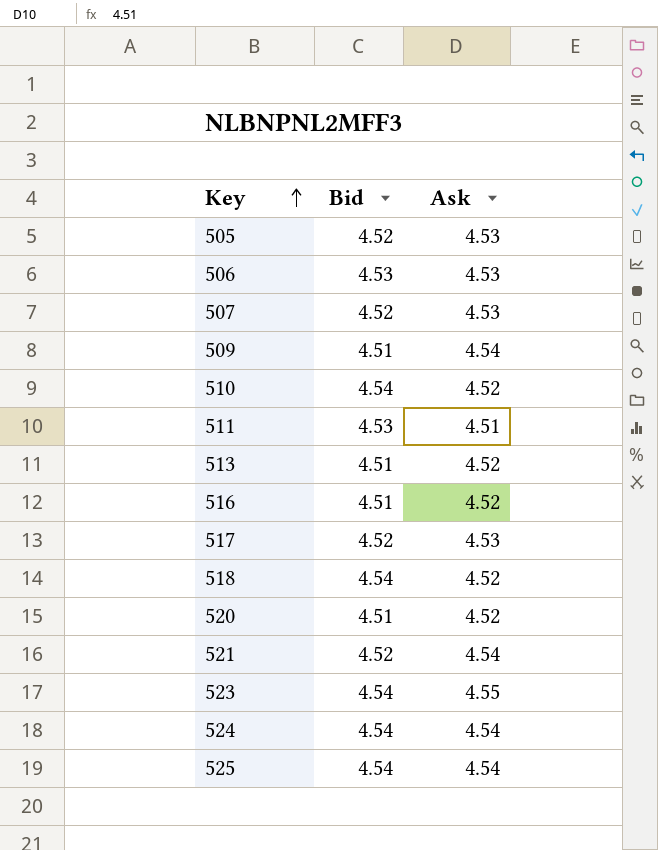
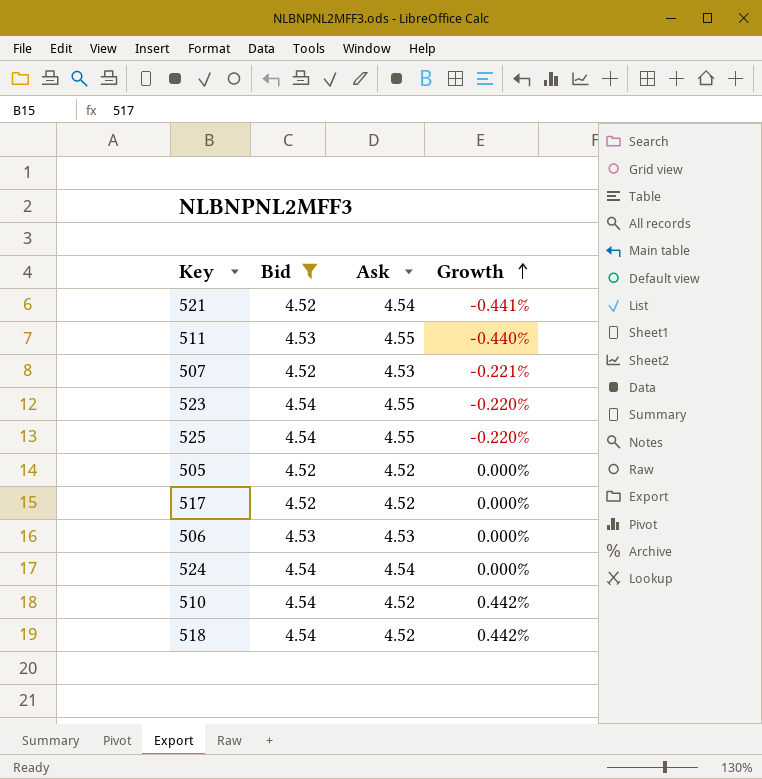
filter: none -> Bid != 4.51
row order: Key ascending -> Growth ascending
column Growth | formula: none -> ([Bid] - [Ask]) / [Ask]
511 | Ask: 4.51 -> 4.55
525 | Ask: 4.54 -> 4.55
505 | Ask: 4.53 -> 4.52
517 | Ask: 4.53 -> 4.52

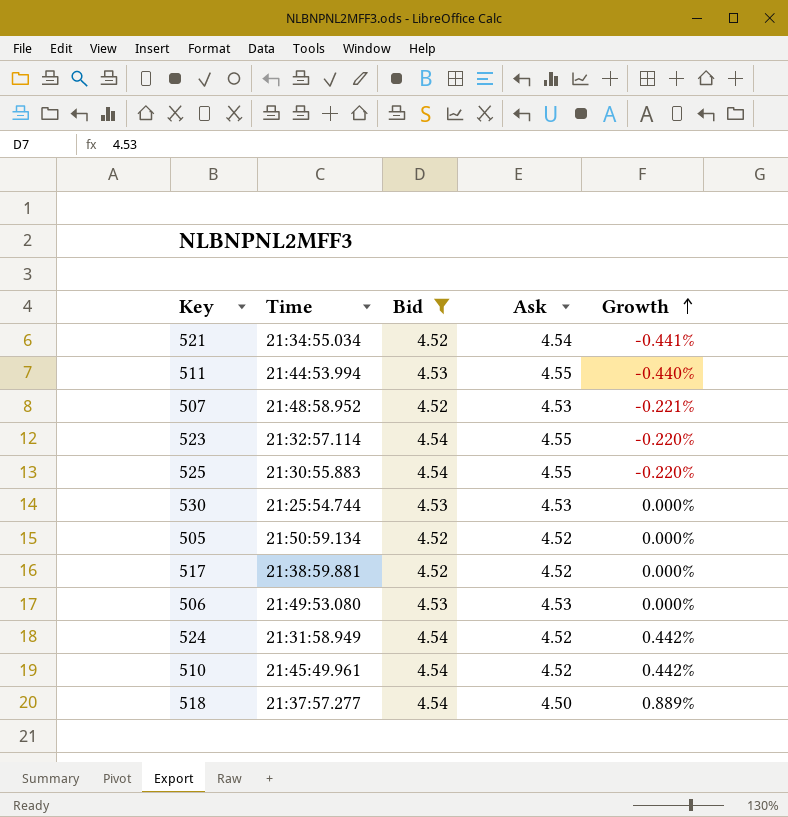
column Time | position: none -> 2
row 530: none -> 21:25:54.744 | 4.53 | 4.53 | 0.000%
524 | Ask: 4.54 -> 4.52
524 | Growth: 0.000% -> 0.442%
518 | Ask: 4.52 -> 4.50
518 | Growth: 0.442% -> 0.889%

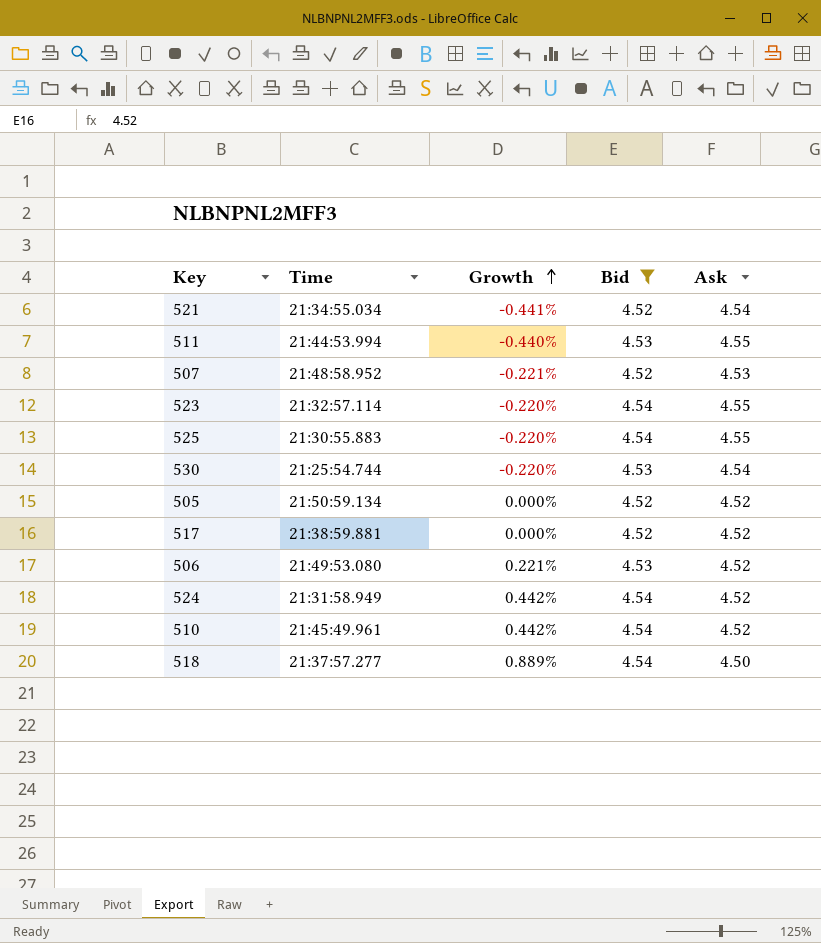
column Growth | position: 5 -> 3
530 | Growth: 0.000% -> -0.220%
530 | Ask: 4.53 -> 4.54
506 | Growth: 0.000% -> 0.221%
506 | Ask: 4.53 -> 4.52

